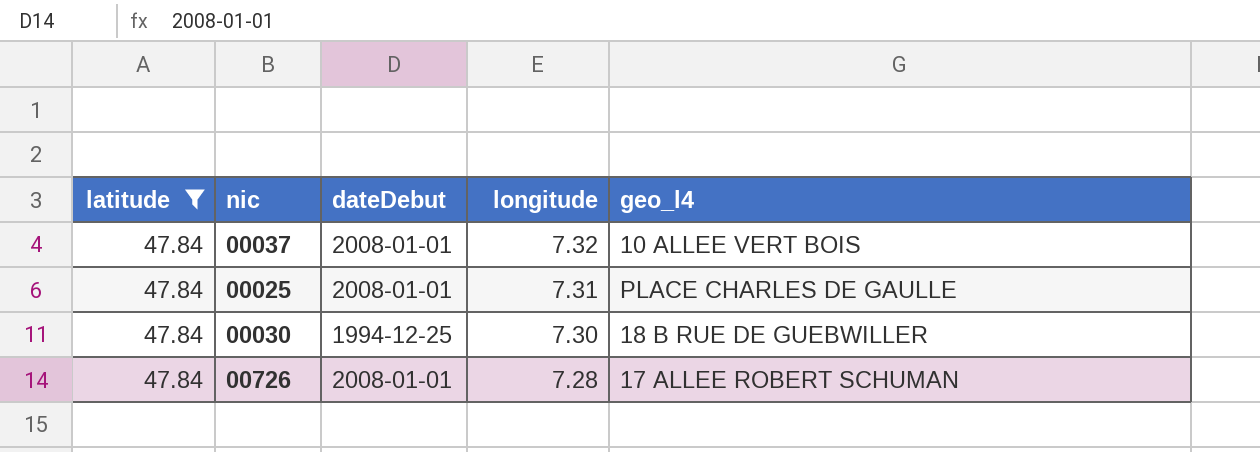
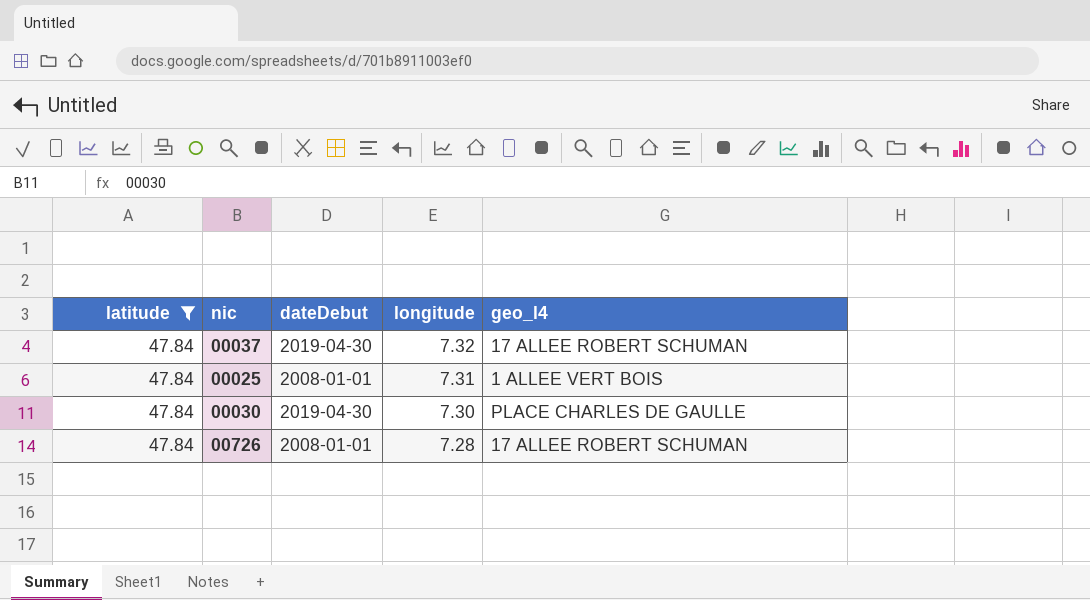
00037 | dateDebut: 2008-01-01 -> 2019-04-30
00037 | geo_l4: 10 ALLEE VERT BOIS -> 17 ALLEE ROBERT SCHUMAN
00025 | geo_l4: PLACE CHARLES DE GAULLE -> 1 ALLEE VERT BOIS
00030 | dateDebut: 1994-12-25 -> 2019-04-30
00030 | geo_l4: 18 B RUE DE GUEBWILLER -> PLACE CHARLES DE GAULLE

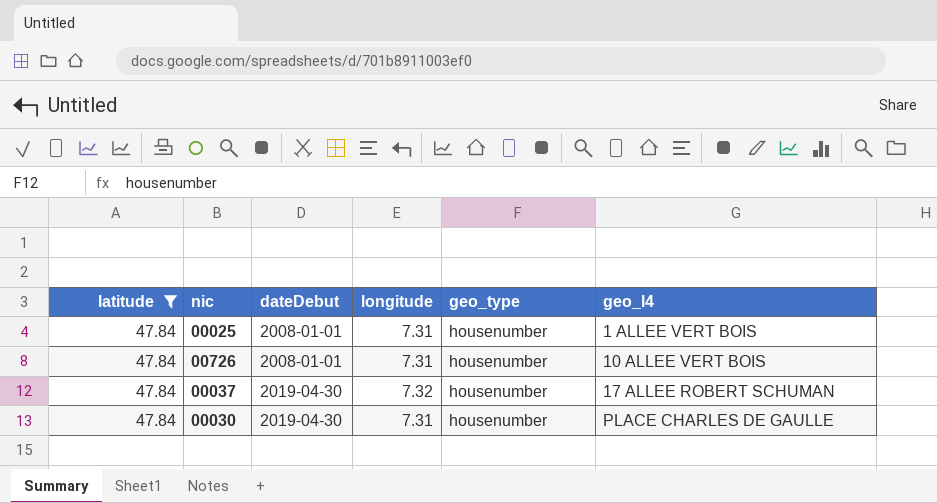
row order: longitude descending -> dateDebut ascending
column geo_type | position: none -> 5
00726 | longitude: 7.28 -> 7.31
00726 | geo_l4: 17 ALLEE ROBERT SCHUMAN -> 10 ALLEE VERT BOIS
00030 | longitude: 7.30 -> 7.31

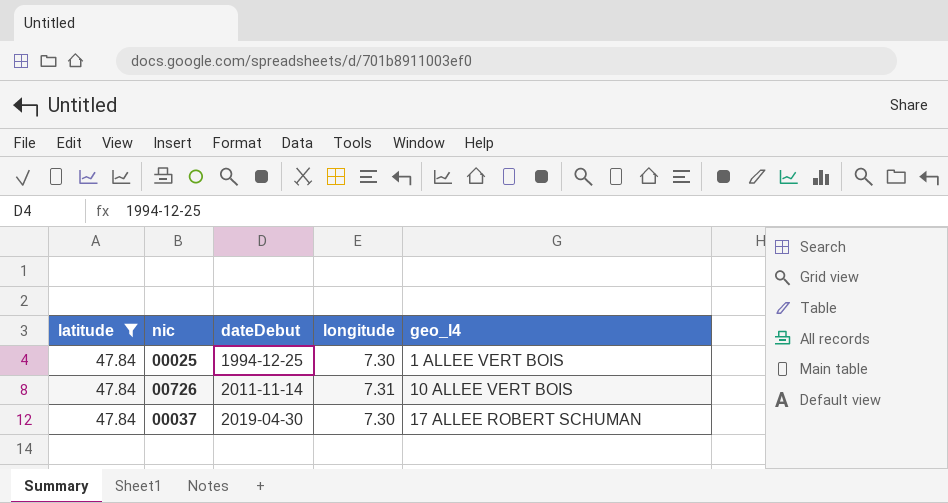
column geo_type | position: 5 -> none
row 00030: 47.84 | 2019-04-30 | 7.31 | housenumber | PLACE CHARLES DE GAULLE -> none
00025 | dateDebut: 2008-01-01 -> 1994-12-25
00025 | longitude: 7.31 -> 7.30
00726 | dateDebut: 2008-01-01 -> 2011-11-14
00037 | longitude: 7.32 -> 7.30

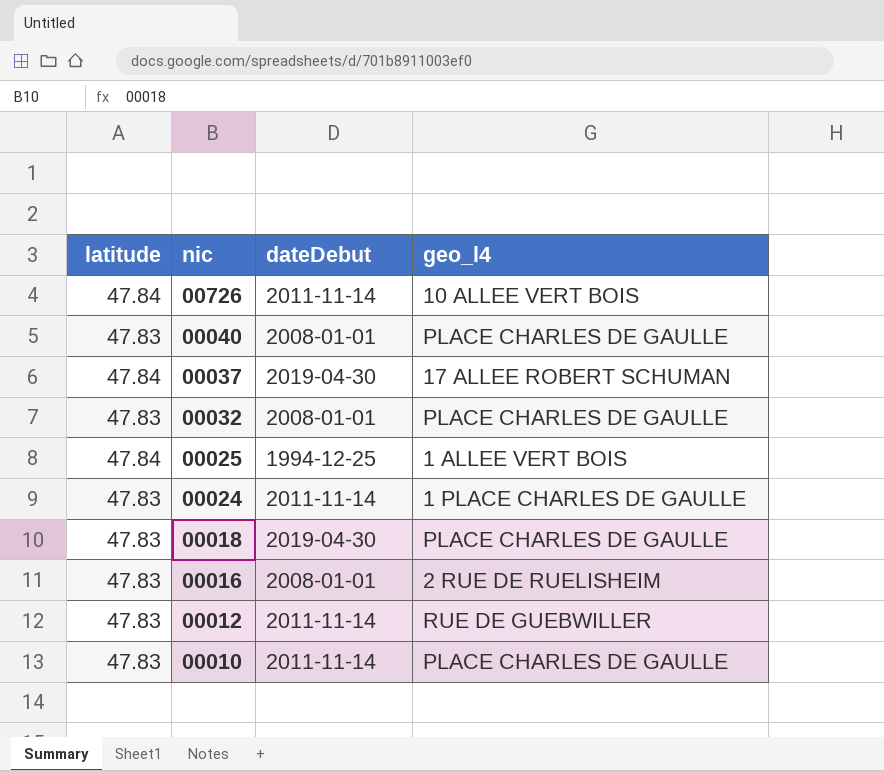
filter: latitude = 47.84 -> none
row order: dateDebut ascending -> nic descending
column longitude | position: 4 -> none

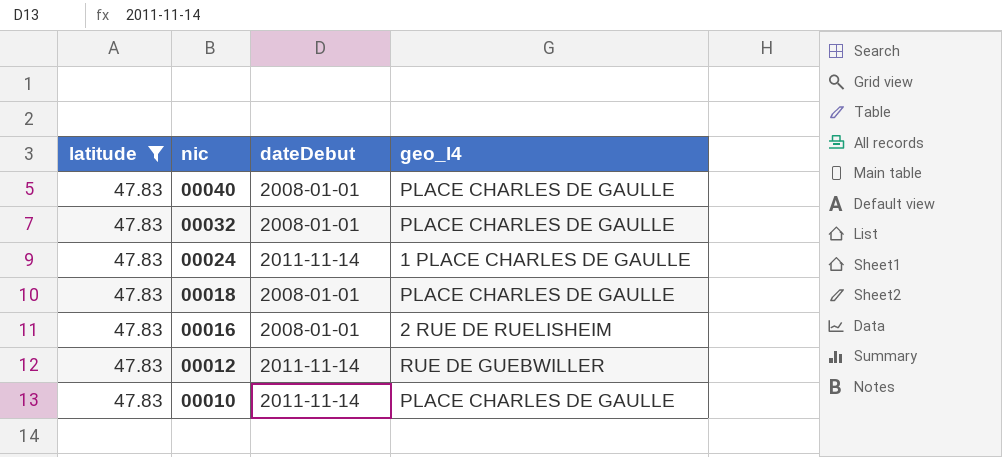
filter: none -> latitude = 47.83
00018 | dateDebut: 2019-04-30 -> 2008-01-01

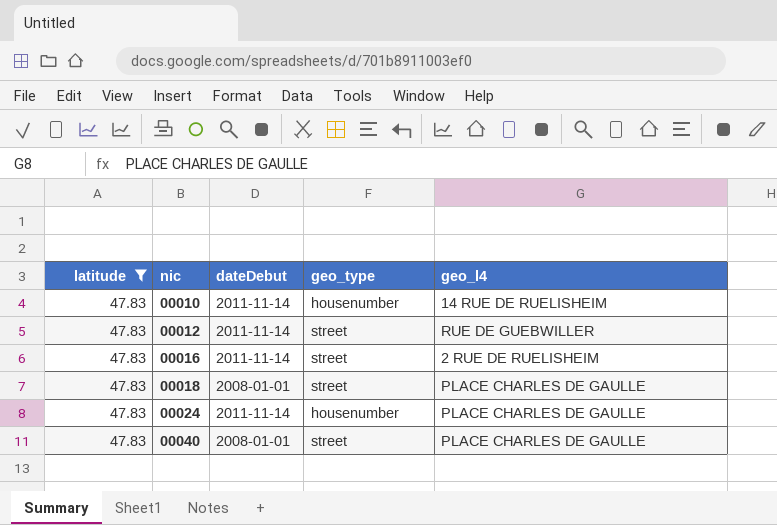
row order: nic descending -> nic ascending
column geo_type | position: none -> 4
row 00032: 47.83 | 2008-01-01 | PLACE CHARLES DE GAULLE -> none
00010 | geo_l4: PLACE CHARLES DE GAULLE -> 14 RUE DE RUELISHEIM
00016 | dateDebut: 2008-01-01 -> 2011-11-14
00024 | geo_l4: 1 PLACE CHARLES DE GAULLE -> PLACE CHARLES DE GAULLE

